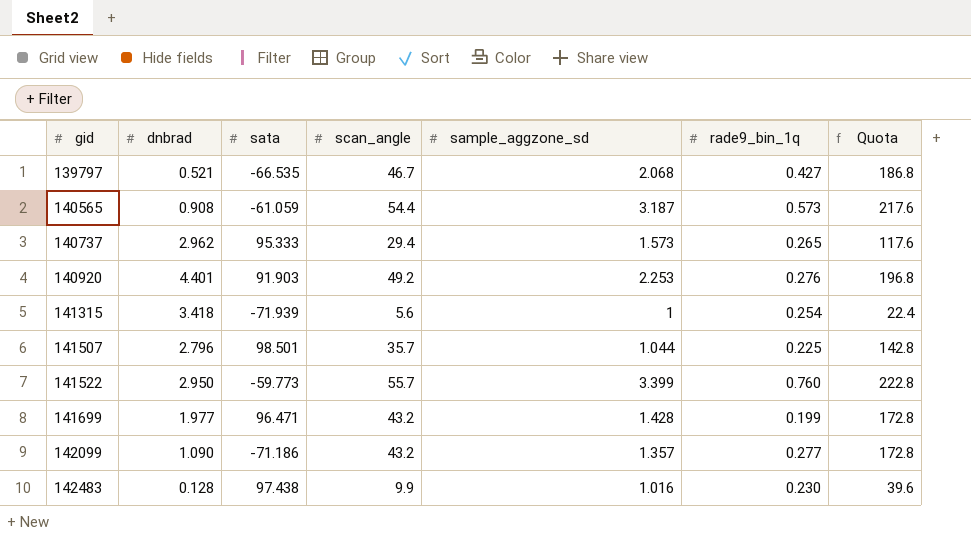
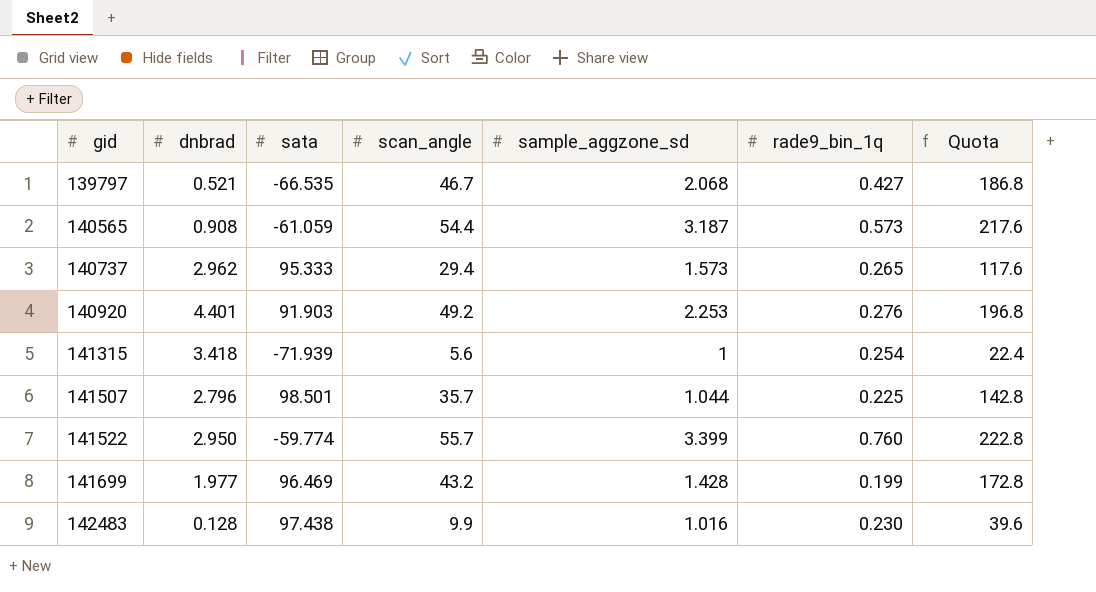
row 142099: 1.090 | -71.186 | 43.2 | 1.357 | 0.277 | 172.8 -> none
141522 | sata: -59.773 -> -59.774
141699 | sata: 96.471 -> 96.469

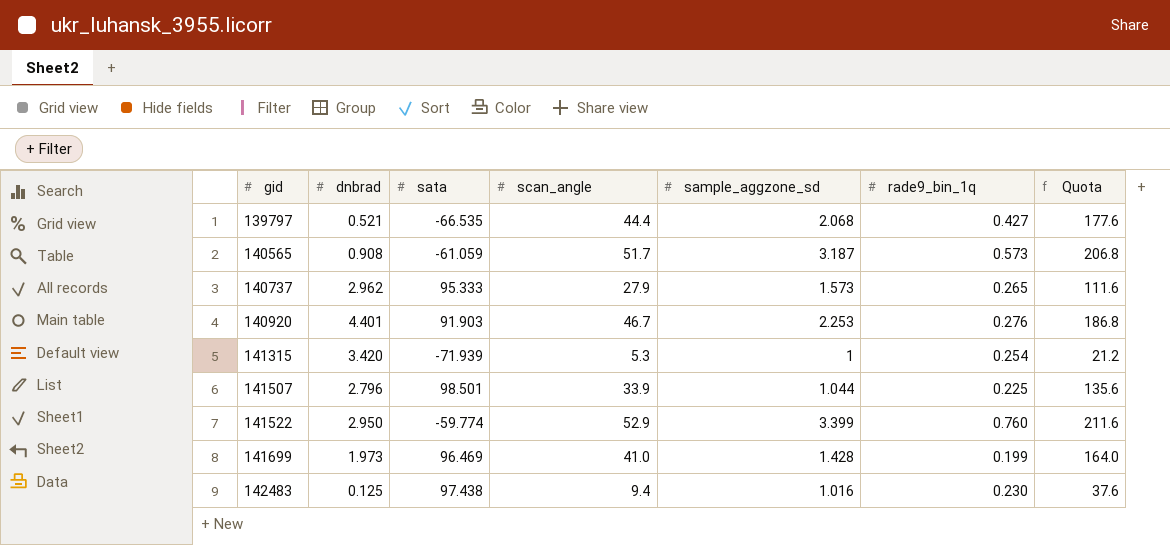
139797 | scan_angle: 46.7 -> 44.4
139797 | Quota: 186.8 -> 177.6
140565 | scan_angle: 54.4 -> 51.7
140565 | Quota: 217.6 -> 206.8
140737 | scan_angle: 29.4 -> 27.9
140737 | Quota: 117.6 -> 111.6
140920 | scan_angle: 49.2 -> 46.7
140920 | Quota: 196.8 -> 186.8
141315 | dnbrad: 3.418 -> 3.420
141315 | scan_angle: 5.6 -> 5.3
141315 | Quota: 22.4 -> 21.2
141507 | scan_angle: 35.7 -> 33.9
141507 | Quota: 142.8 -> 135.6
141522 | scan_angle: 55.7 -> 52.9
141522 | Quota: 222.8 -> 211.6
141699 | dnbrad: 1.977 -> 1.973
141699 | scan_angle: 43.2 -> 41.0
141699 | Quota: 172.8 -> 164.0
142483 | dnbrad: 0.128 -> 0.125
142483 | scan_angle: 9.9 -> 9.4
142483 | Quota: 39.6 -> 37.6

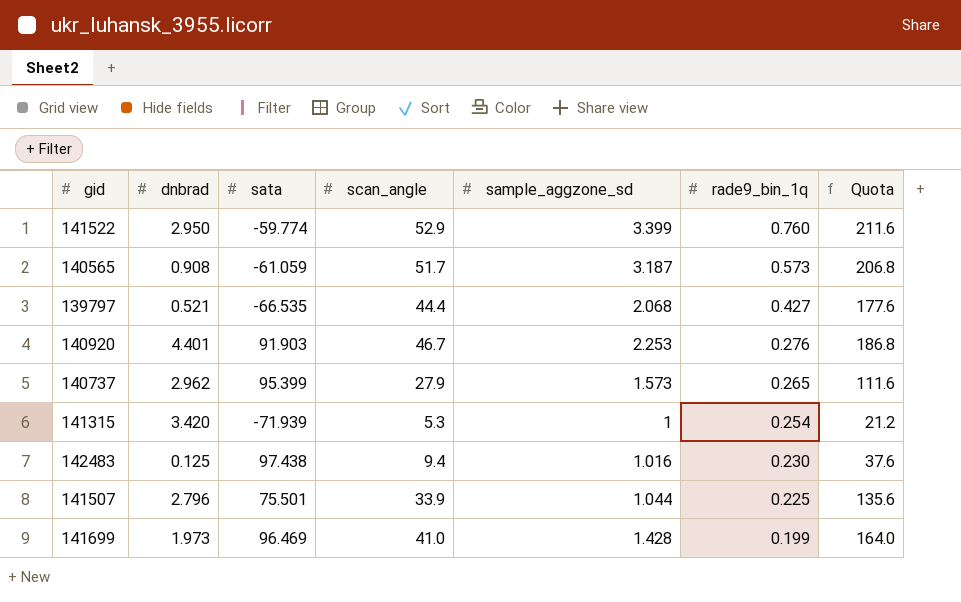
row order: gid ascending -> rade9_bin_1q descending
140737 | sata: 95.333 -> 95.399
141507 | sata: 98.501 -> 75.501

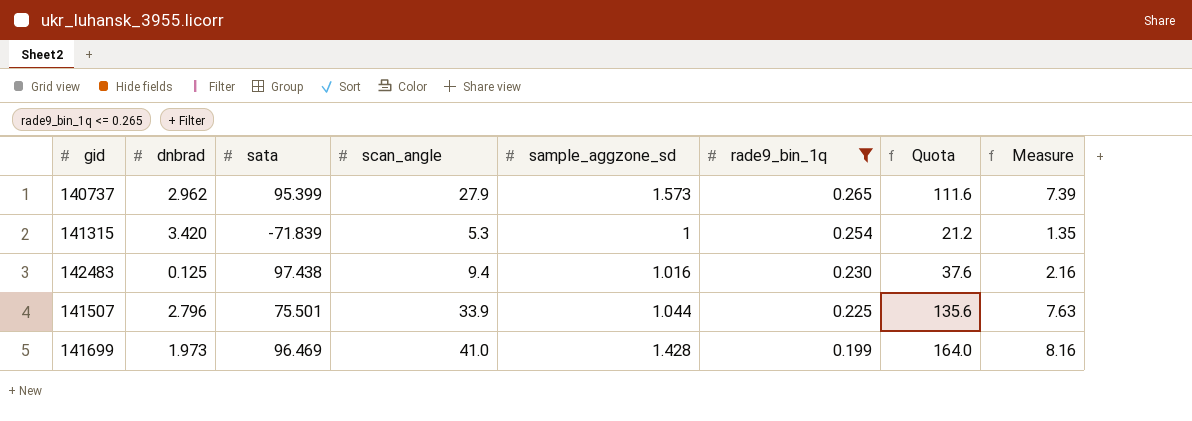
filter: none -> rade9_bin_1q <= 0.265
column Measure | formula: none -> [scan_angle] * [rade9_bin_1q]
141315 | sata: -71.939 -> -71.839

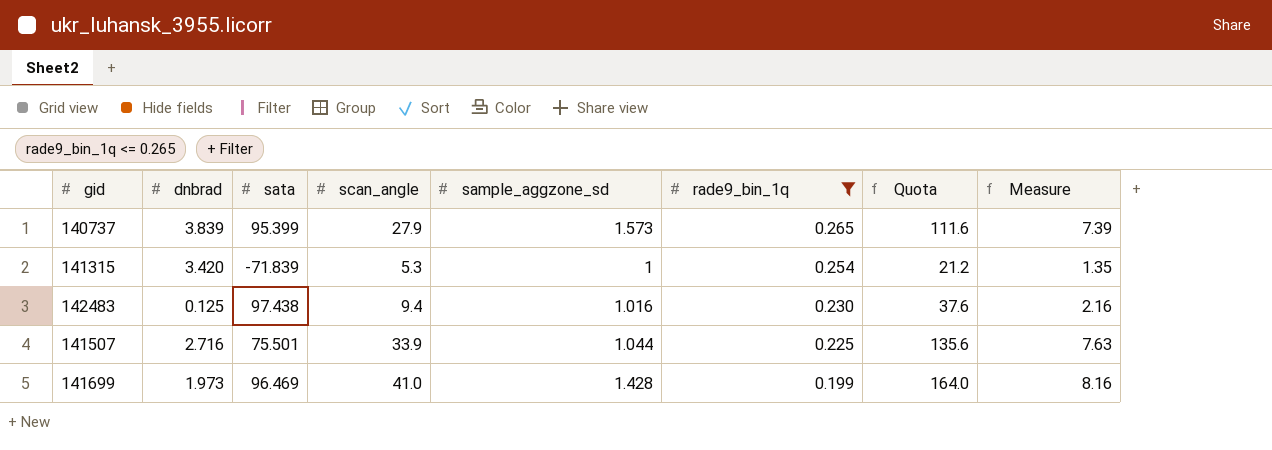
140737 | dnbrad: 2.962 -> 3.839
141507 | dnbrad: 2.796 -> 2.716

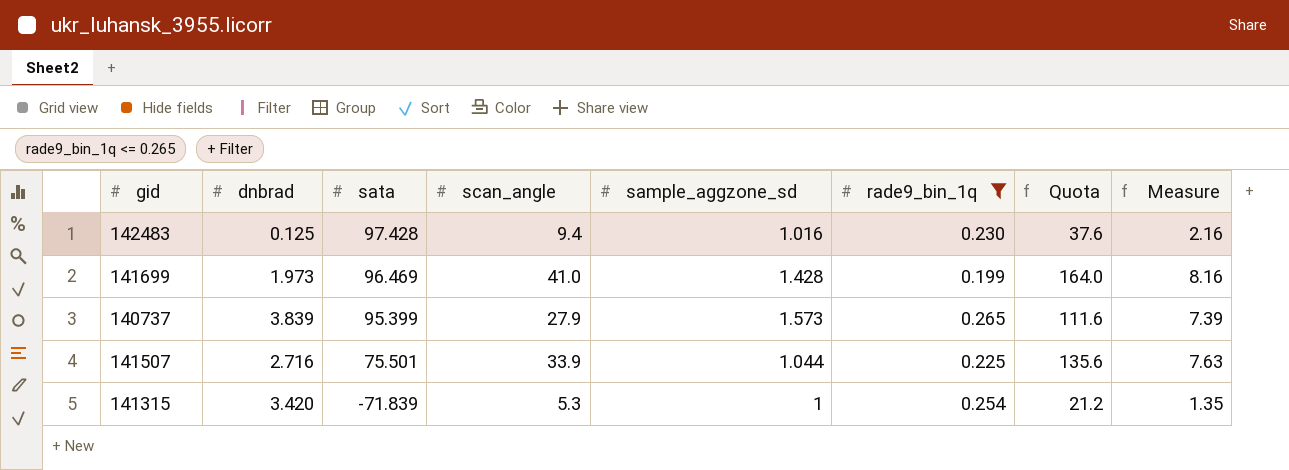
row order: rade9_bin_1q descending -> sata descending
142483 | sata: 97.438 -> 97.428

